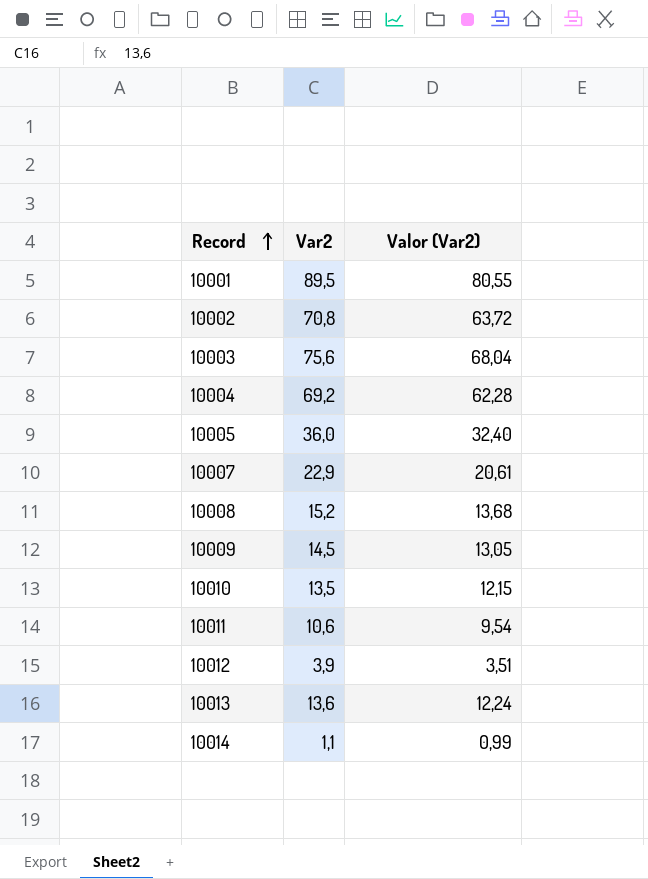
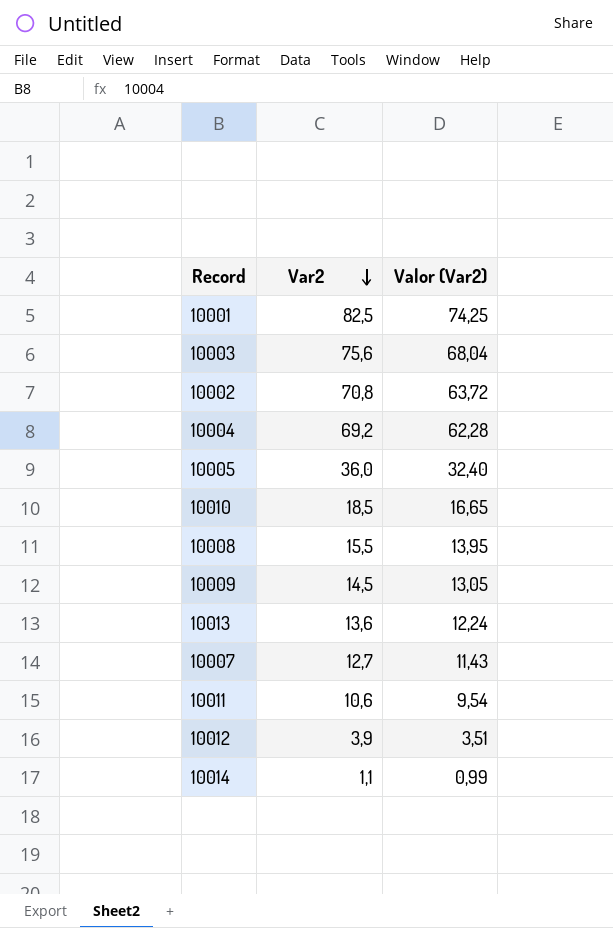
row order: Record ascending -> Var2 descending
10001 | Var2: 89,5 -> 82,5
10001 | Valor (Var2): 80,55 -> 74,25
10010 | Var2: 13,5 -> 18,5
10010 | Valor (Var2): 12,15 -> 16,65
10008 | Var2: 15,2 -> 15,5
10008 | Valor (Var2): 13,68 -> 13,95
10007 | Var2: 22,9 -> 12,7
10007 | Valor (Var2): 20,61 -> 11,43

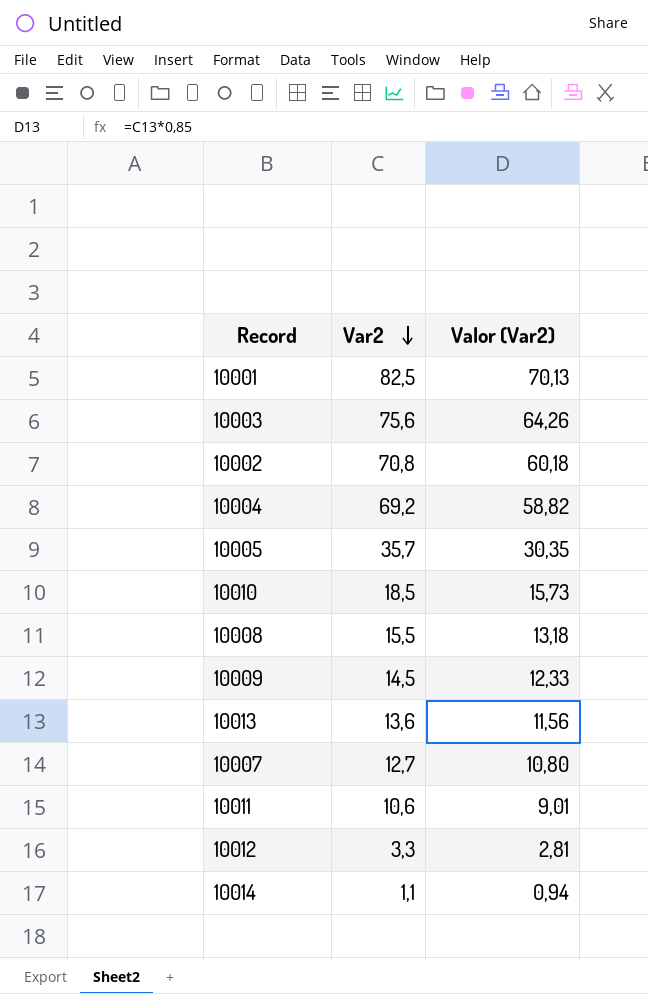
column Valor (Var2) | formula: [Var2] * 0,9 -> [Var2] * 0,85
10005 | Var2: 36,0 -> 35,7
10012 | Var2: 3,9 -> 3,3

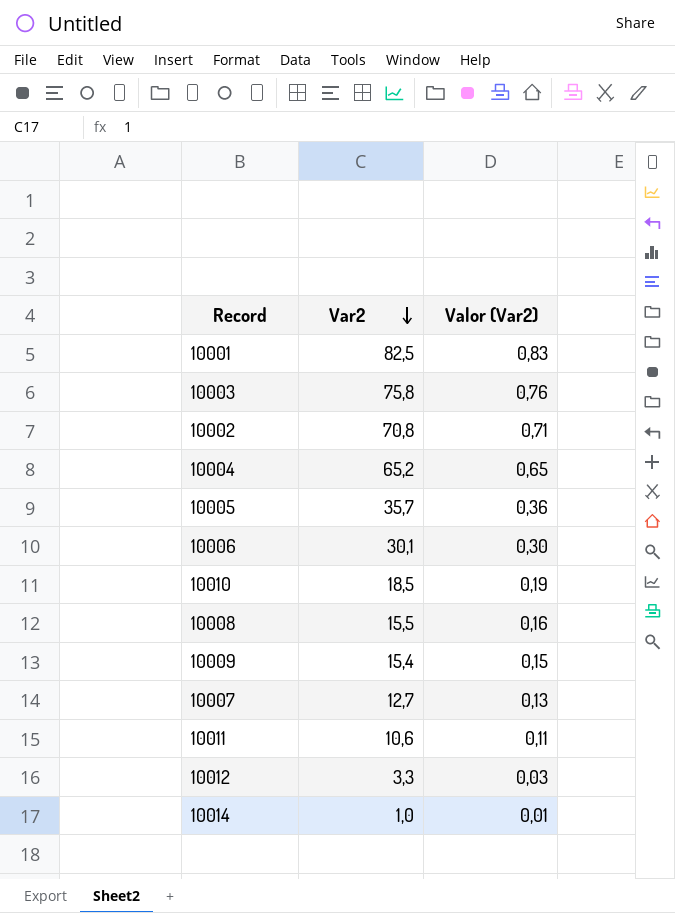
column Valor (Var2) | formula: [Var2] * 0,85 -> [Var2] * 0,01
row 10013: 13,6 | 11,56 -> none
10003 | Var2: 75,6 -> 75,8
10004 | Var2: 69,2 -> 65,2
row 10006: none -> 30,1 | 0,30
10009 | Var2: 14,5 -> 15,4
10014 | Var2: 1,1 -> 1,0

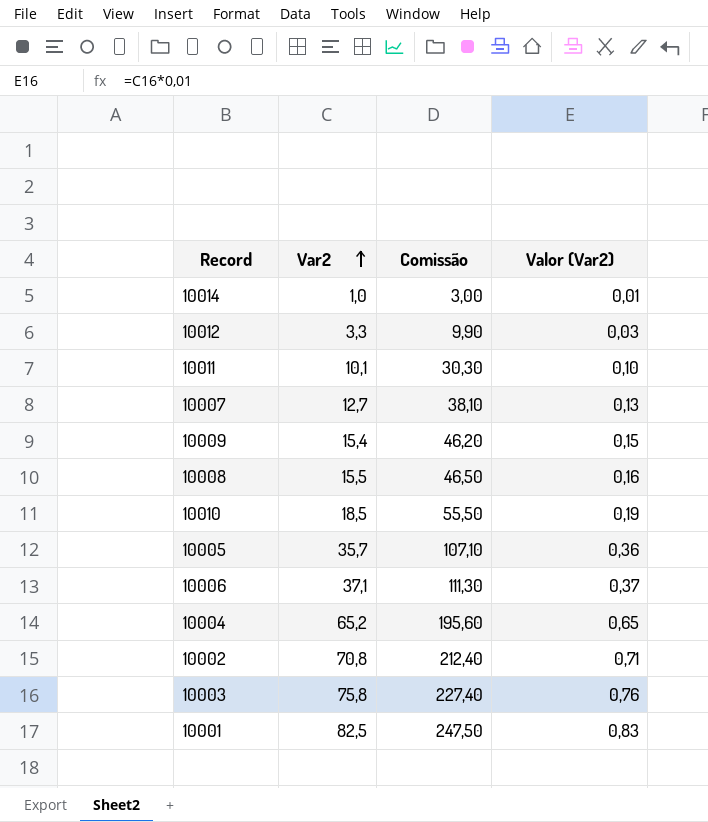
row order: Var2 descending -> Var2 ascending
column Comissão | formula: none -> [Var2] * 3
10011 | Var2: 10,6 -> 10,1
10011 | Valor (Var2): 0,11 -> 0,10
10006 | Var2: 30,1 -> 37,1
10006 | Valor (Var2): 0,30 -> 0,37

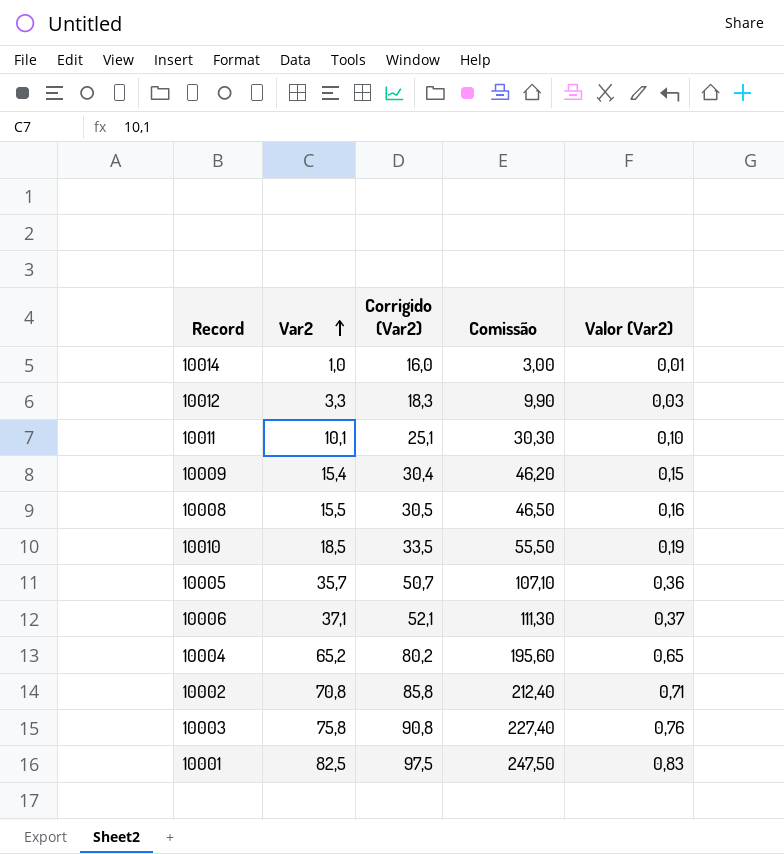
column Corrigido (Var2) | formula: none -> [Var2] + 15
row 10007: 12,7 | 38,10 | 0,13 -> none

